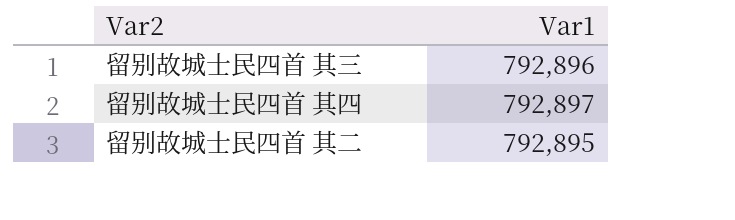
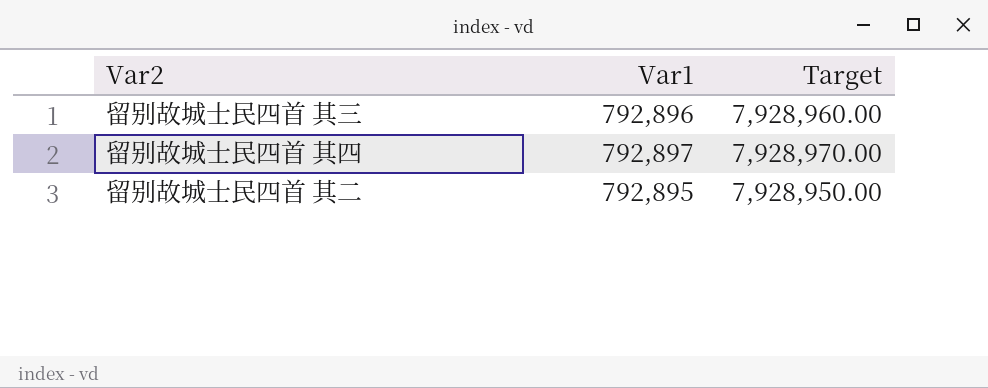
column Target | formula: none -> [Var1] * 10

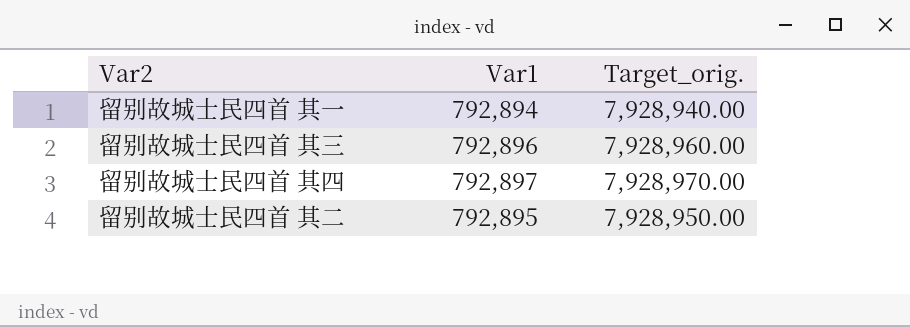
column name: Target -> Target_orig.
row 留别故城士民四首 其一: none -> 792,894 | 7,928,940.00

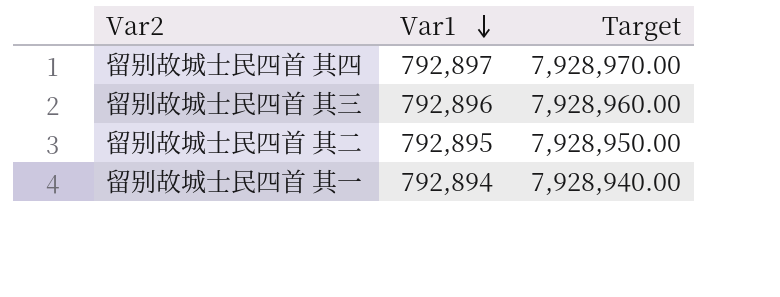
row order: none -> Var1 descending
column name: Target_orig. -> Target

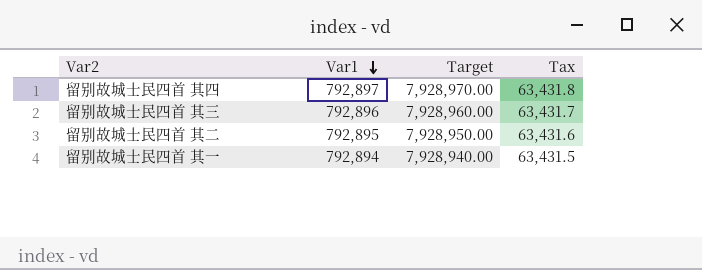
column Tax | formula: none -> [Var1] * 0.08

